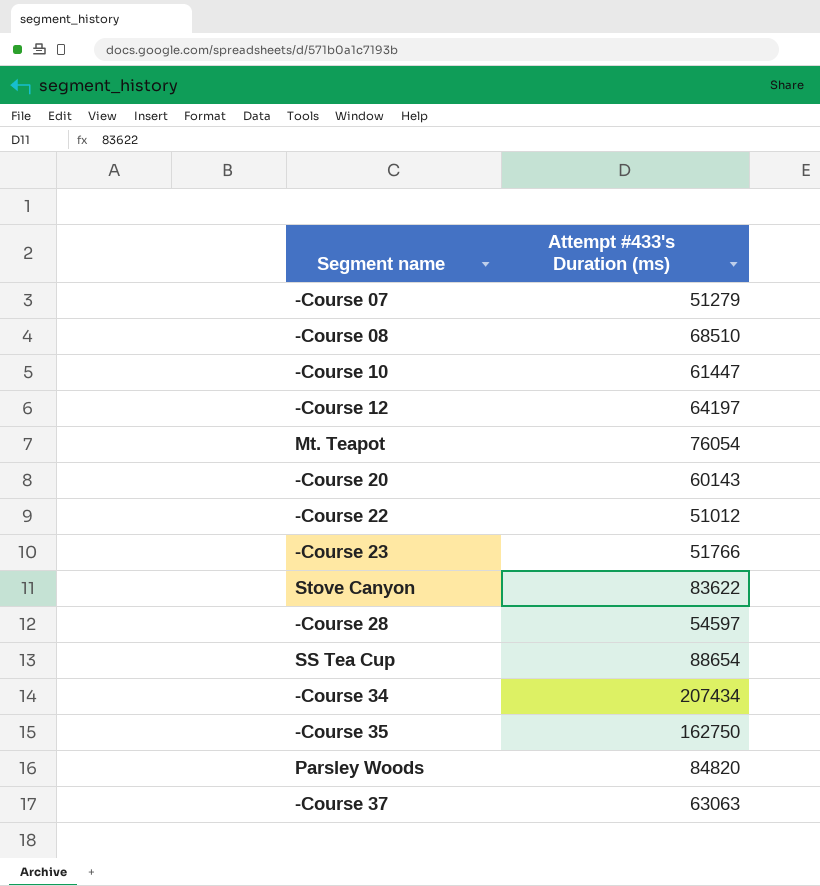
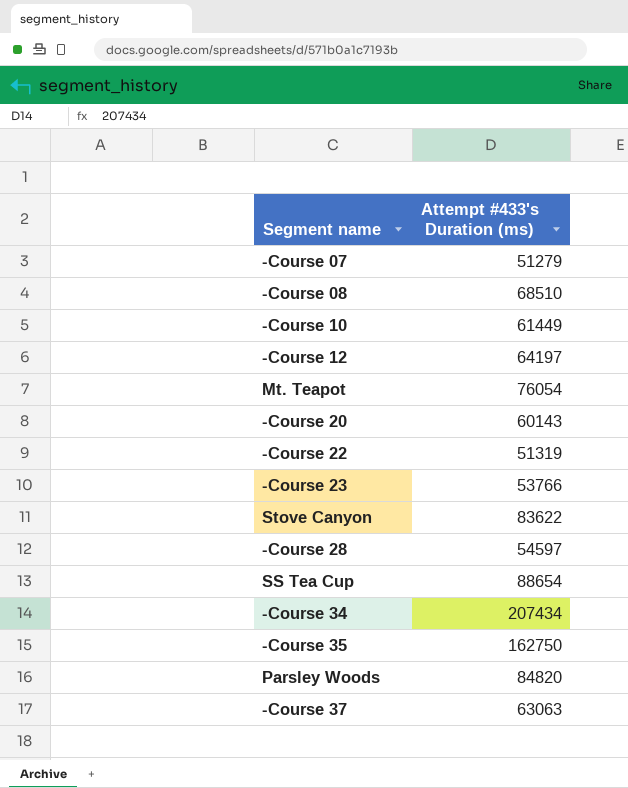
-Course 10 | Attempt #433's Duration (ms): 61447 -> 61449
-Course 22 | Attempt #433's Duration (ms): 51012 -> 51319
-Course 23 | Attempt #433's Duration (ms): 51766 -> 53766

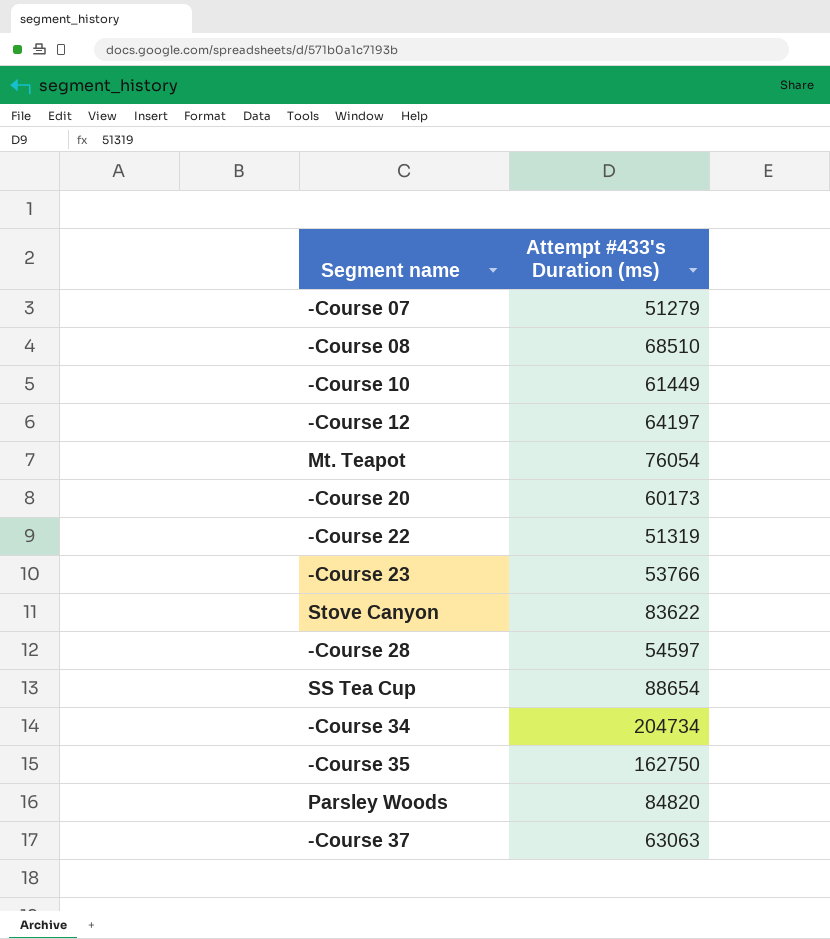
-Course 20 | Attempt #433's Duration (ms): 60143 -> 60173
-Course 34 | Attempt #433's Duration (ms): 207434 -> 204734

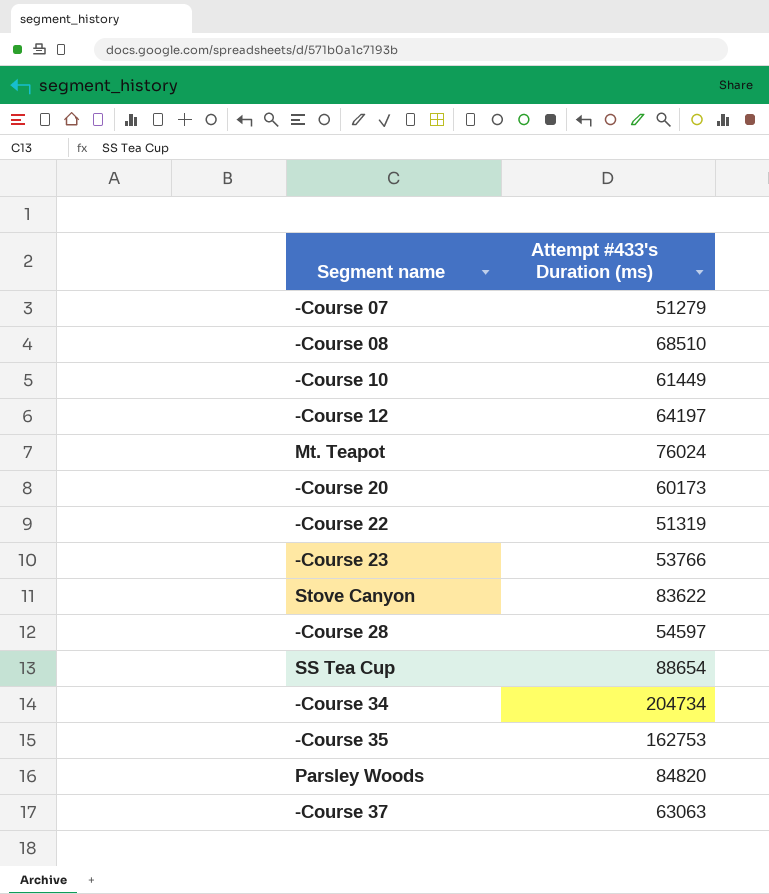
Mt. Teapot | Attempt #433's Duration (ms): 76054 -> 76024
-Course 35 | Attempt #433's Duration (ms): 162750 -> 162753

